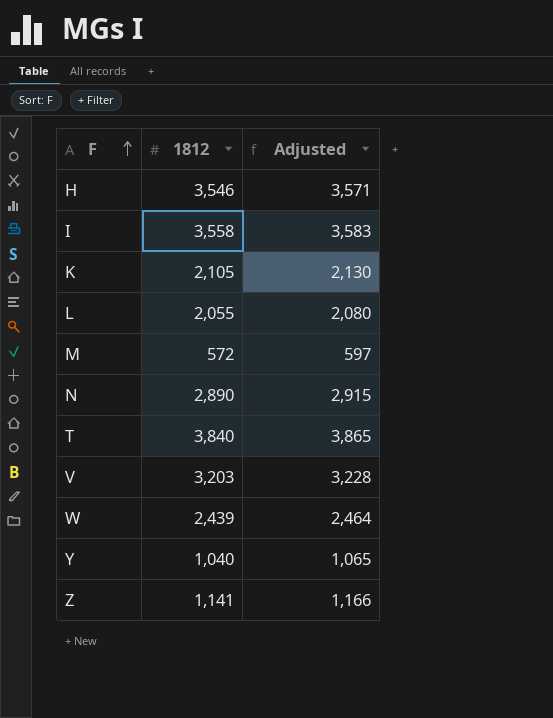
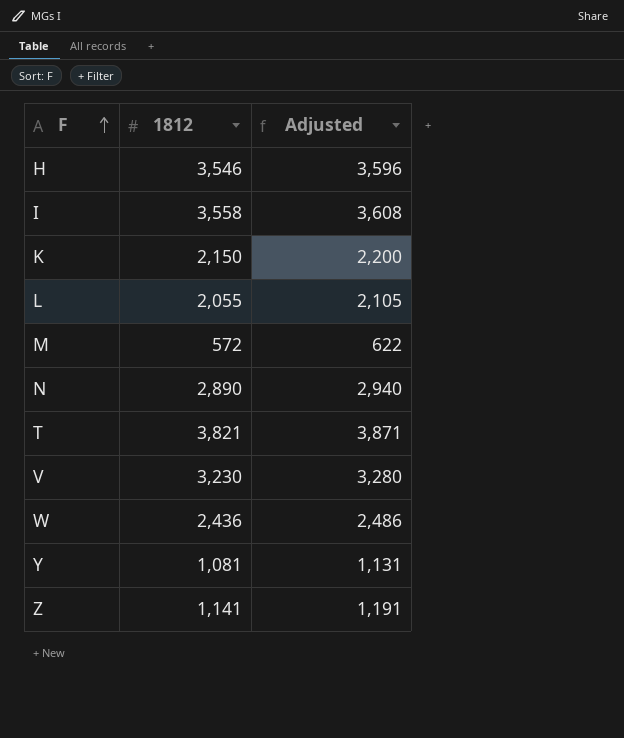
column Adjusted | formula: [1812] + 25 -> [1812] + 50
K | 1812: 2,105 -> 2,150
T | 1812: 3,840 -> 3,821
V | 1812: 3,203 -> 3,230
W | 1812: 2,439 -> 2,436
Y | 1812: 1,040 -> 1,081

